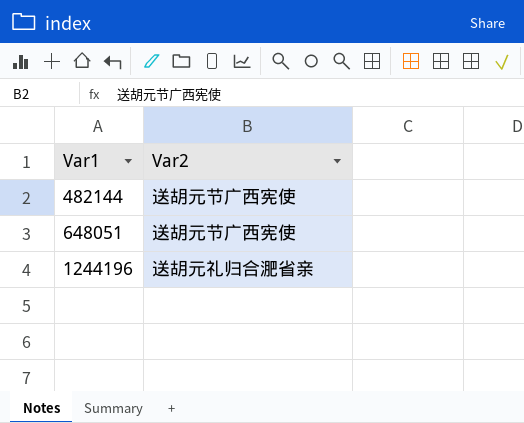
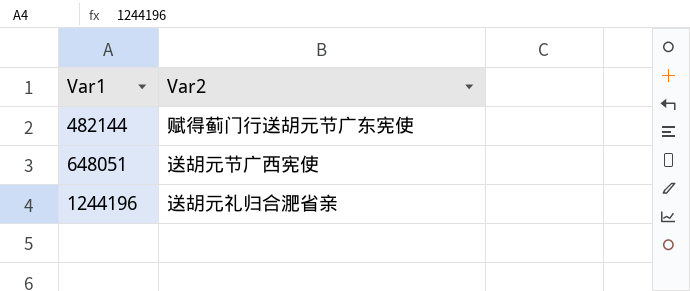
482144 | Var2: 送胡元节广西宪使 -> 赋得蓟门行送胡元节广东宪使

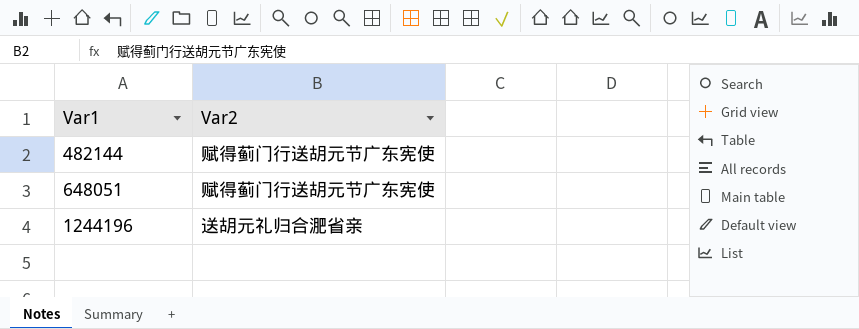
648051 | Var2: 送胡元节广西宪使 -> 赋得蓟门行送胡元节广东宪使

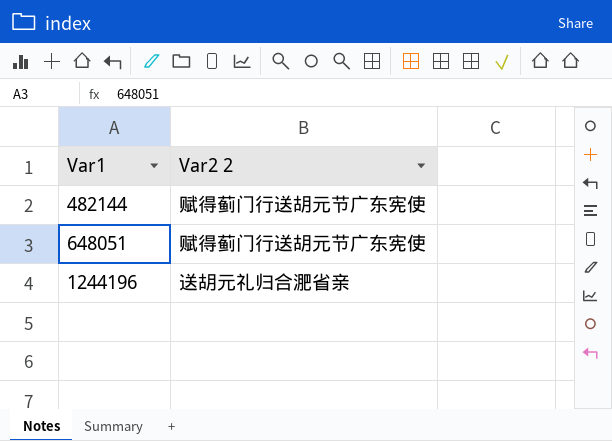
column name: Var2 -> Var2 2

